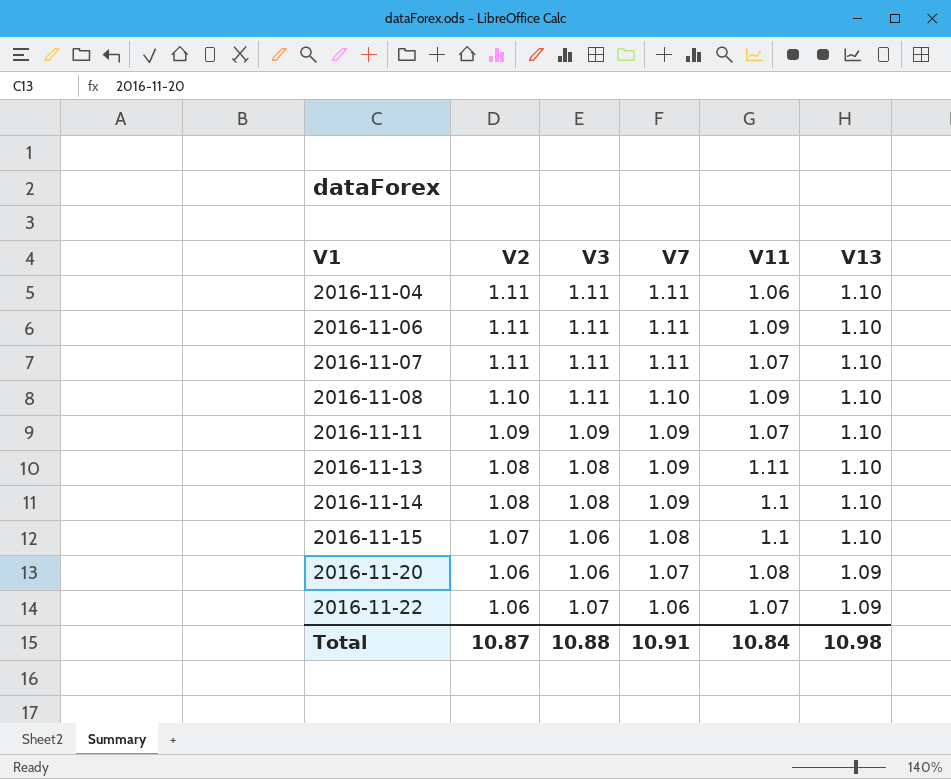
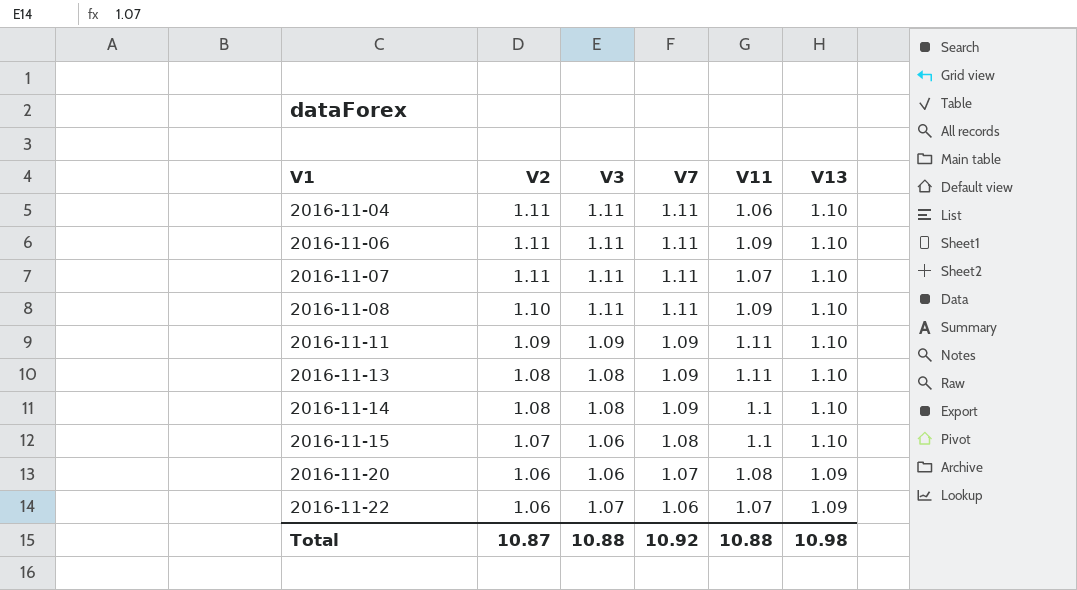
2016-11-08 | V7: 1.10 -> 1.11
2016-11-11 | V11: 1.07 -> 1.11
Total | V7: 10.91 -> 10.92
Total | V11: 10.84 -> 10.88

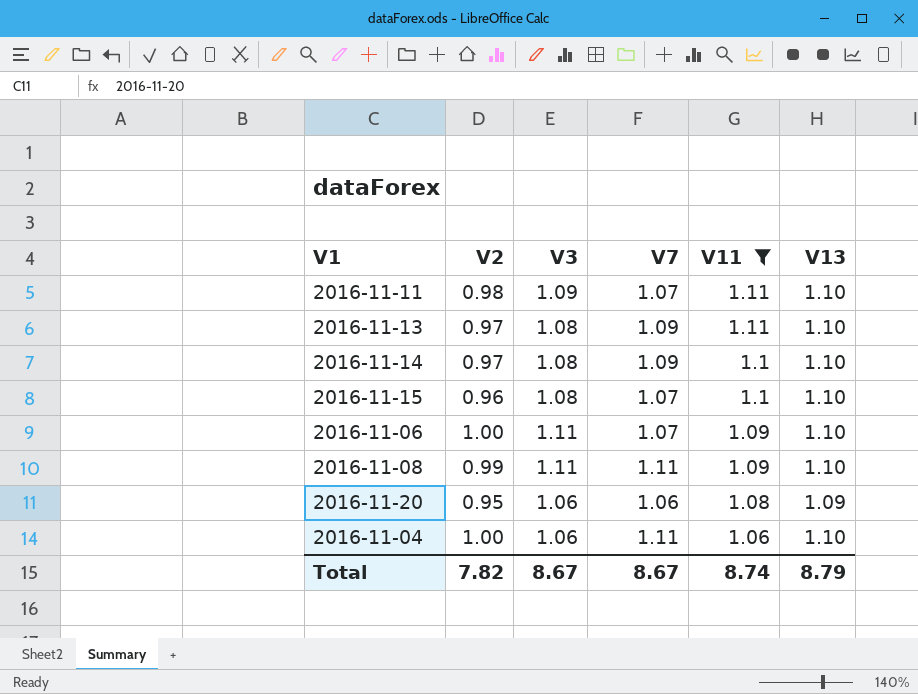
filter: none -> V11 != 1.07
row order: V1 ascending -> V11 descending
2016-11-11 | V2: 1.09 -> 0.98
2016-11-11 | V7: 1.09 -> 1.07
2016-11-13 | V2: 1.08 -> 0.97
2016-11-14 | V2: 1.08 -> 0.97
2016-11-15 | V2: 1.07 -> 0.96
2016-11-15 | V3: 1.06 -> 1.08
2016-11-15 | V7: 1.08 -> 1.07
2016-11-06 | V2: 1.11 -> 1.00
2016-11-06 | V7: 1.11 -> 1.07
2016-11-08 | V2: 1.10 -> 0.99
2016-11-20 | V2: 1.06 -> 0.95
2016-11-20 | V7: 1.07 -> 1.06
2016-11-04 | V2: 1.11 -> 1.00
2016-11-04 | V3: 1.11 -> 1.06
Total | V2: 10.87 -> 7.82
Total | V3: 10.88 -> 8.67
Total | V7: 10.92 -> 8.67
Total | V11: 10.88 -> 8.74
Total | V13: 10.98 -> 8.79

